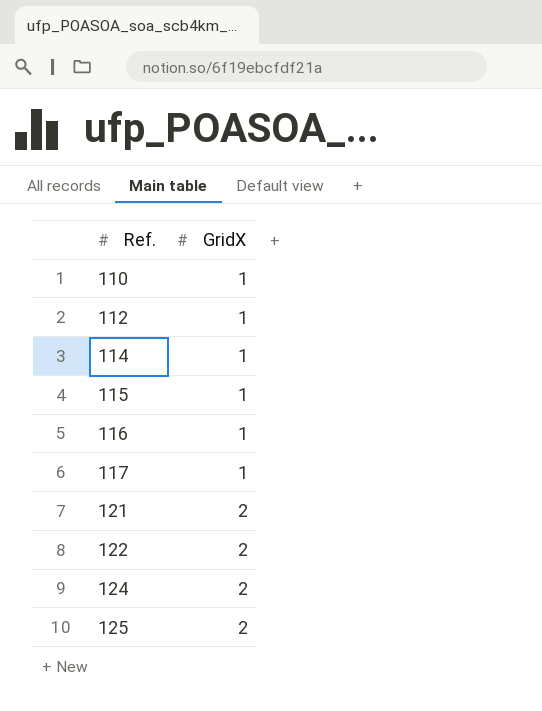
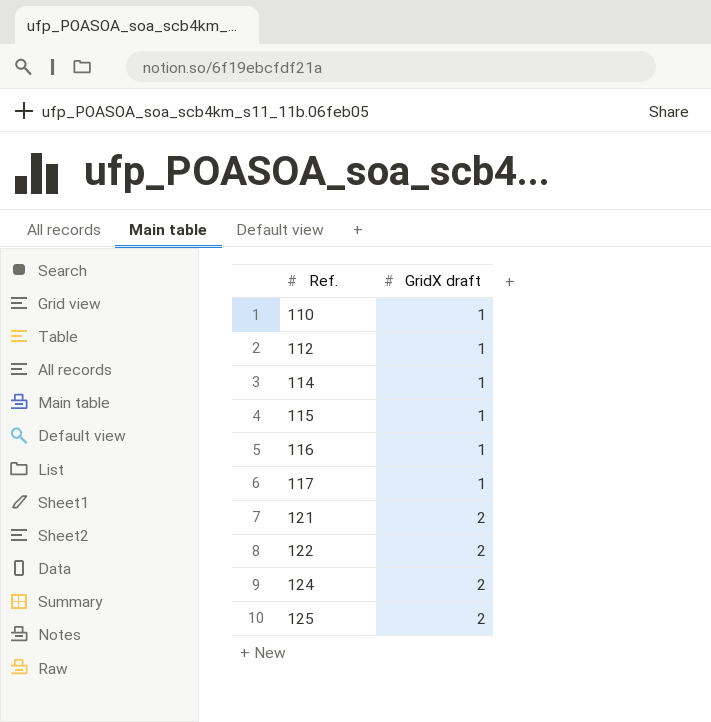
column name: GridX -> GridX draft

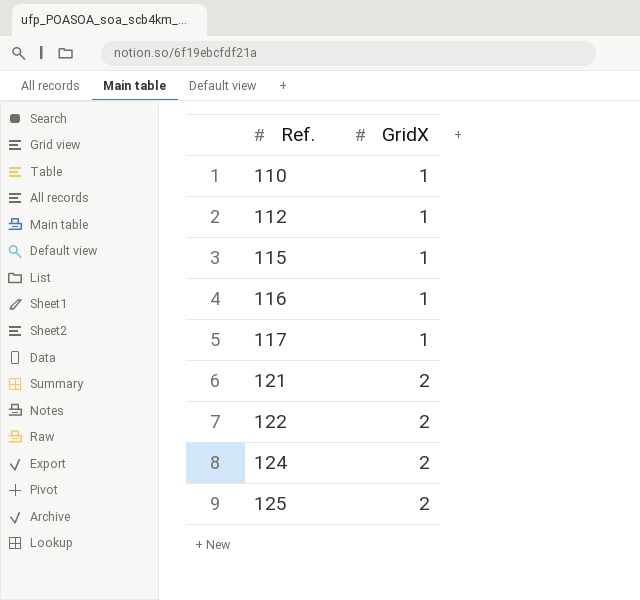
column name: GridX draft -> GridX
row 114: 1 -> none

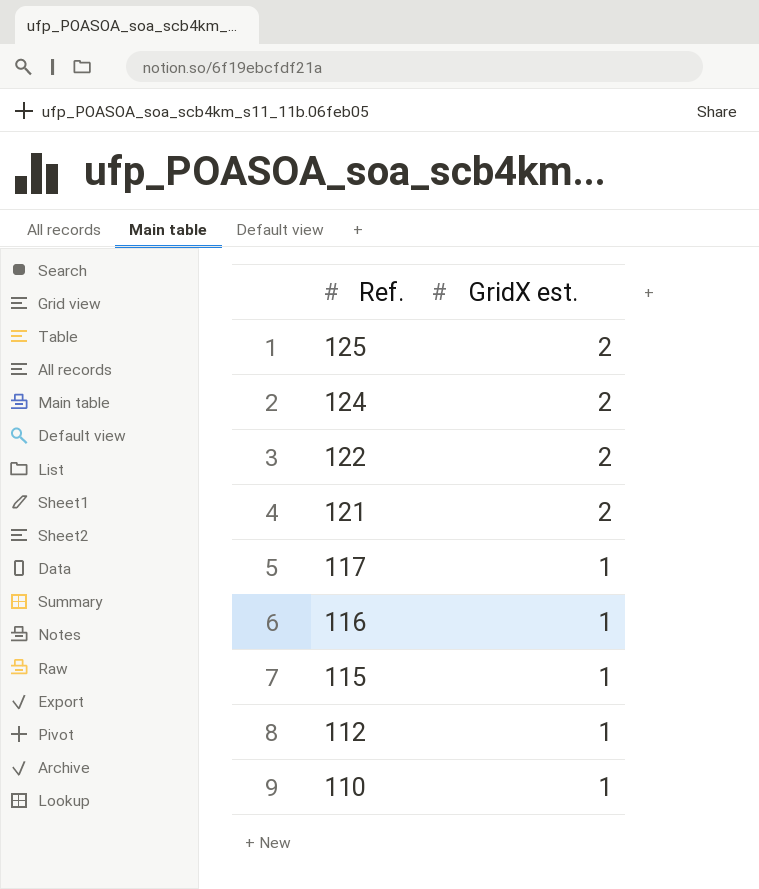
row order: Ref. ascending -> Ref. descending
column name: GridX -> GridX est.

